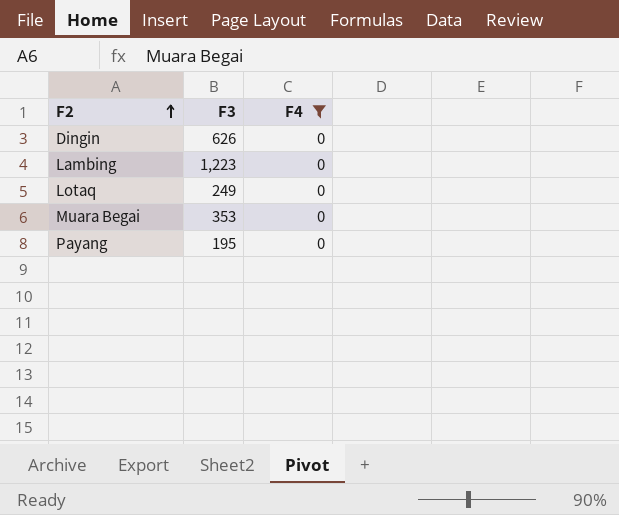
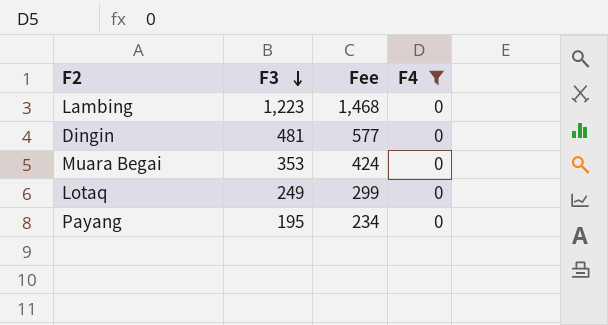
row order: F2 ascending -> F3 descending
column Fee | formula: none -> [F3] * 1.2
Dingin | F3: 626 -> 481

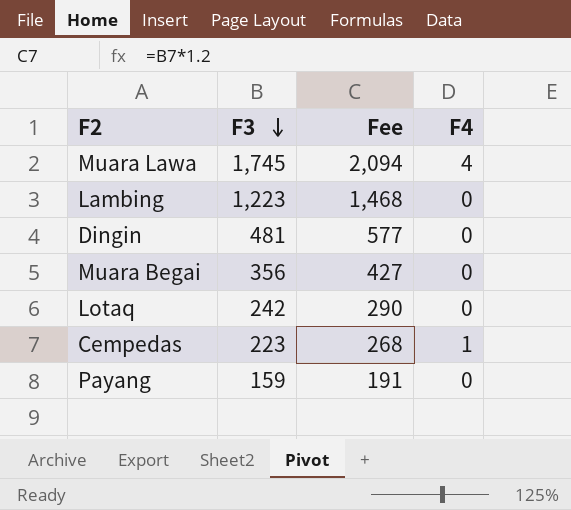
filter: F4 = 0 -> none
Muara Begai | F3: 353 -> 356
Muara Begai | Fee: 424 -> 427
Lotaq | F3: 249 -> 242
Lotaq | Fee: 299 -> 290
Payang | F3: 195 -> 159
Payang | Fee: 234 -> 191

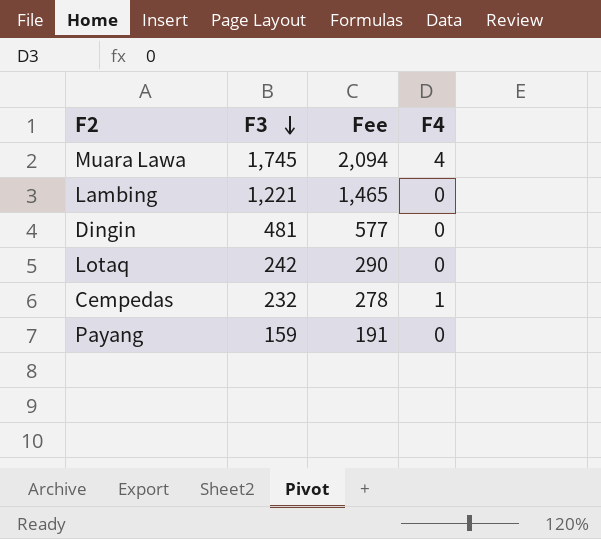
row Muara Begai: 356 | 427 | 0 -> none
Lambing | F3: 1,223 -> 1,221
Lambing | Fee: 1,468 -> 1,465
Cempedas | F3: 223 -> 232
Cempedas | Fee: 268 -> 278

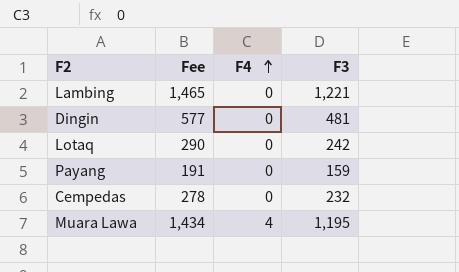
row order: F3 descending -> F4 ascending
column F3 | position: 2 -> 4
Cempedas | F4: 1 -> 0
Muara Lawa | Fee: 2,094 -> 1,434
Muara Lawa | F3: 1,745 -> 1,195

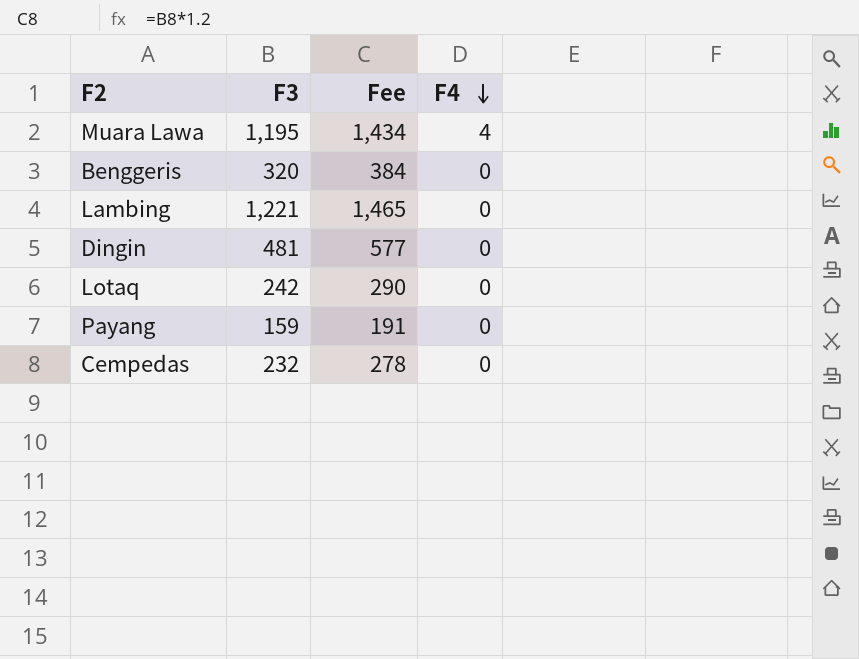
row order: F4 ascending -> F4 descending
column F3 | position: 4 -> 2
row Benggeris: none -> 320 | 384 | 0

